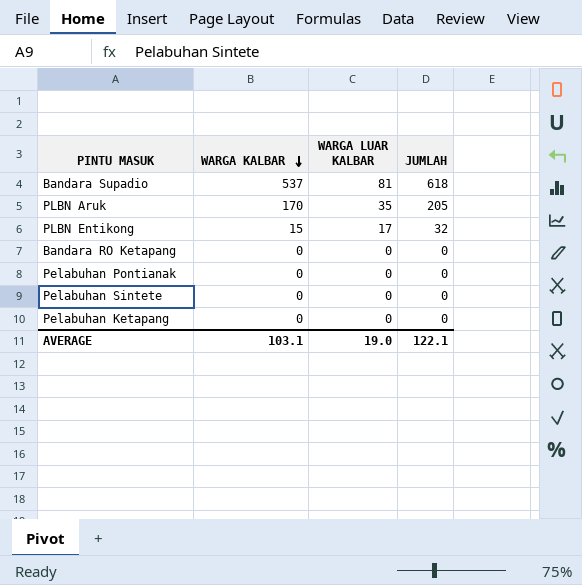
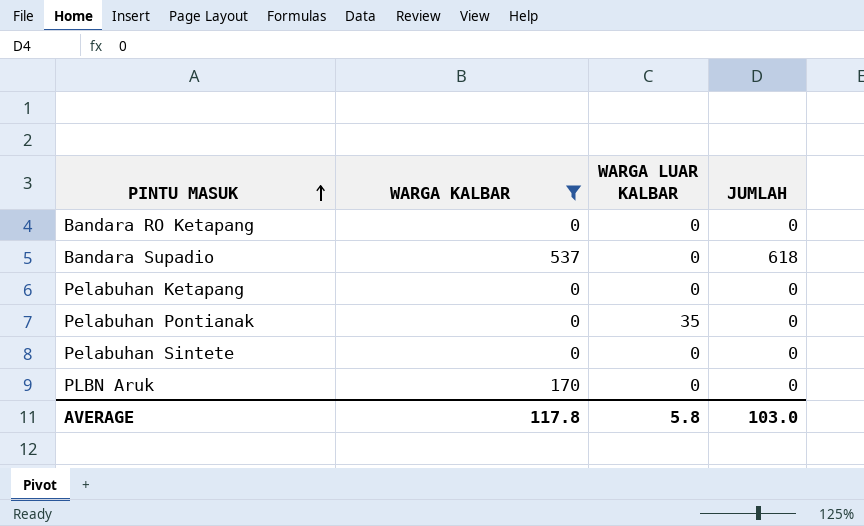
filter: none -> WARGA KALBAR != 15
row order: WARGA KALBAR descending -> PINTU MASUK ascending
Bandara Supadio | WARGA LUAR KALBAR: 81 -> 0
Pelabuhan Pontianak | WARGA LUAR KALBAR: 0 -> 35
PLBN Aruk | WARGA LUAR KALBAR: 35 -> 0
PLBN Aruk | JUMLAH: 205 -> 0
AVERAGE | WARGA KALBAR: 103.1 -> 117.8
AVERAGE | WARGA LUAR KALBAR: 19.0 -> 5.8
AVERAGE | JUMLAH: 122.1 -> 103.0

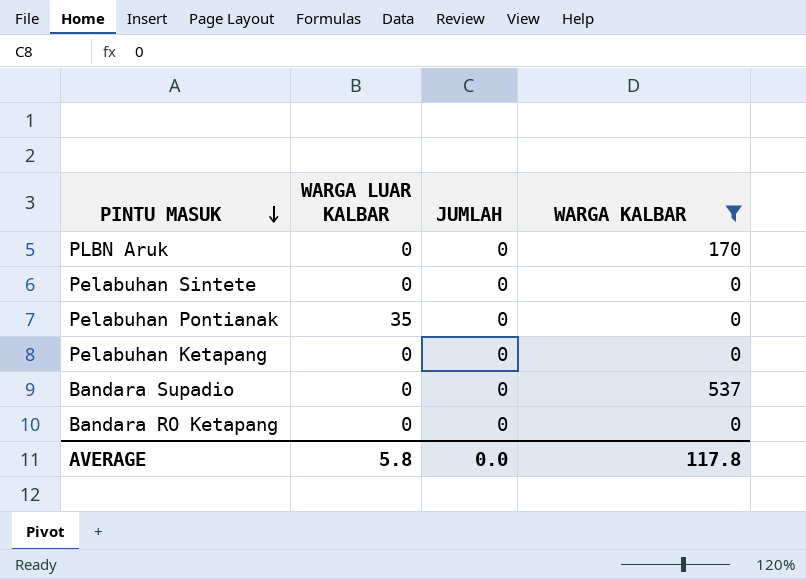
row order: PINTU MASUK ascending -> PINTU MASUK descending
column WARGA KALBAR | position: 2 -> 4
Bandara Supadio | JUMLAH: 618 -> 0
AVERAGE | JUMLAH: 103.0 -> 0.0

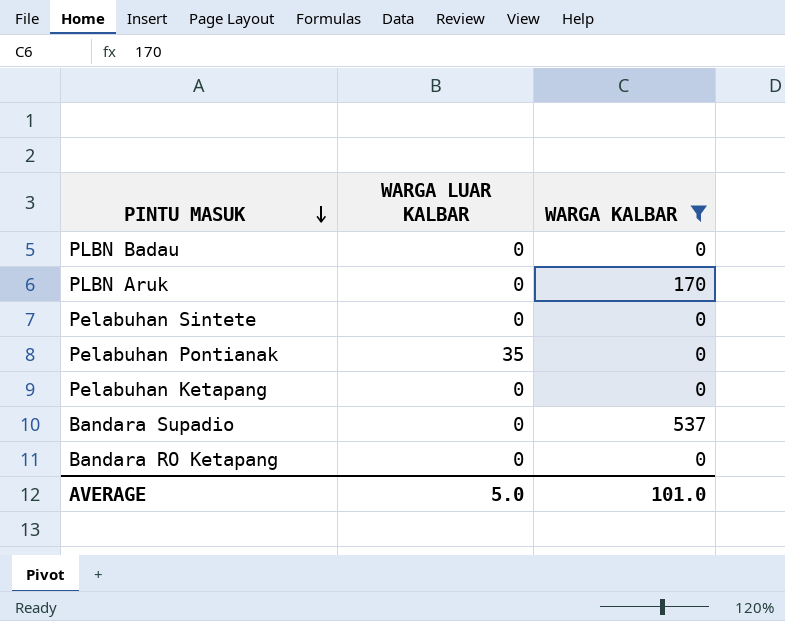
column JUMLAH | position: 3 -> none
row PLBN Badau: none -> 0 | 0
AVERAGE | WARGA LUAR KALBAR: 5.8 -> 5.0
AVERAGE | WARGA KALBAR: 117.8 -> 101.0

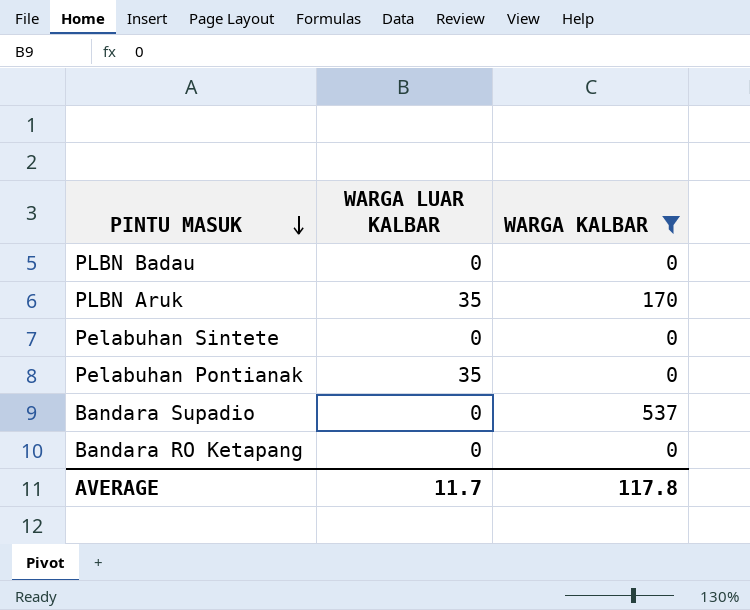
row Pelabuhan Ketapang: 0 | 0 -> none
PLBN Aruk | WARGA LUAR KALBAR: 0 -> 35
AVERAGE | WARGA LUAR KALBAR: 5.0 -> 11.7
AVERAGE | WARGA KALBAR: 101.0 -> 117.8

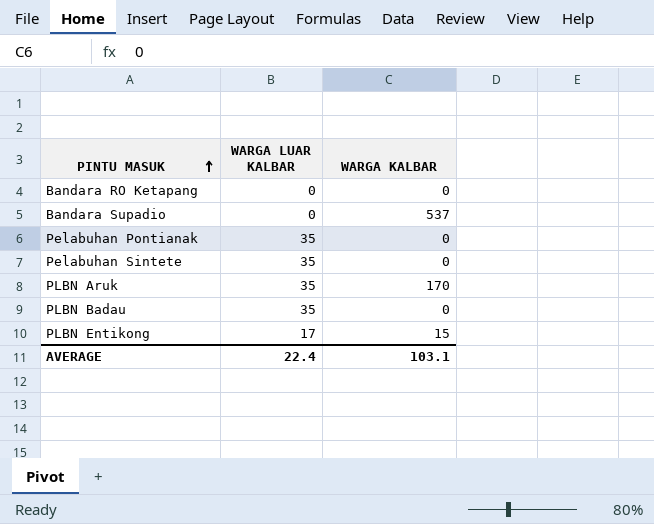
filter: WARGA KALBAR != 15 -> none
row order: PINTU MASUK descending -> PINTU MASUK ascending
Pelabuhan Sintete | WARGA LUAR KALBAR: 0 -> 35
PLBN Badau | WARGA LUAR KALBAR: 0 -> 35
AVERAGE | WARGA LUAR KALBAR: 11.7 -> 22.4
AVERAGE | WARGA KALBAR: 117.8 -> 103.1

